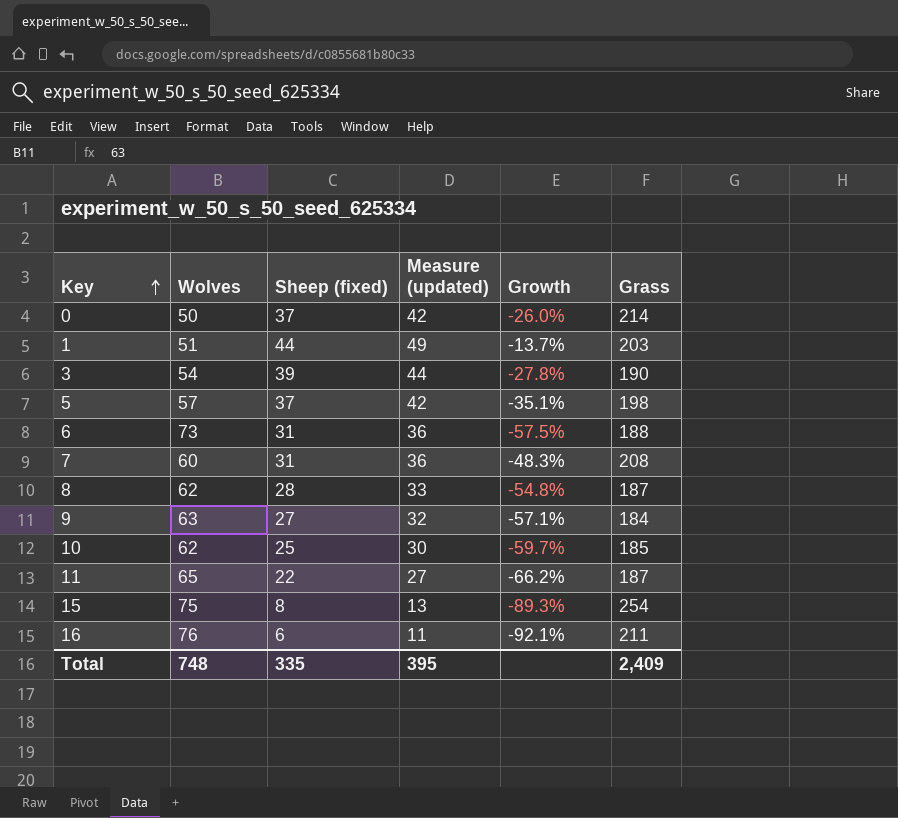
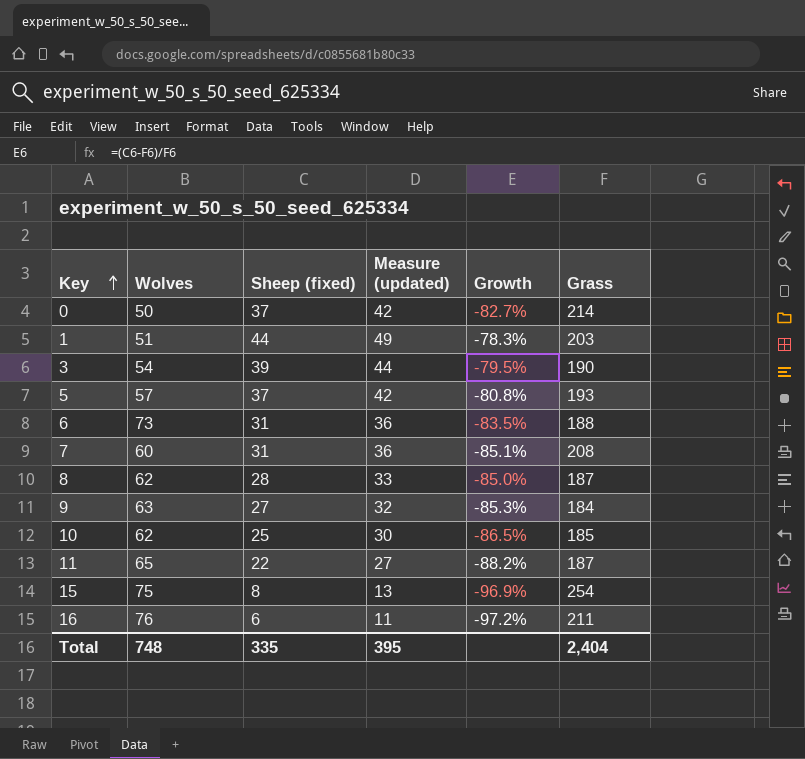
column Growth | formula: ([Sheep (fixed)] - [Wolves]) / [Wolves] -> ([Sheep (fixed)] - [Grass]) / [Grass]
5 | Grass: 198 -> 193
Total | Grass: 2,409 -> 2,404

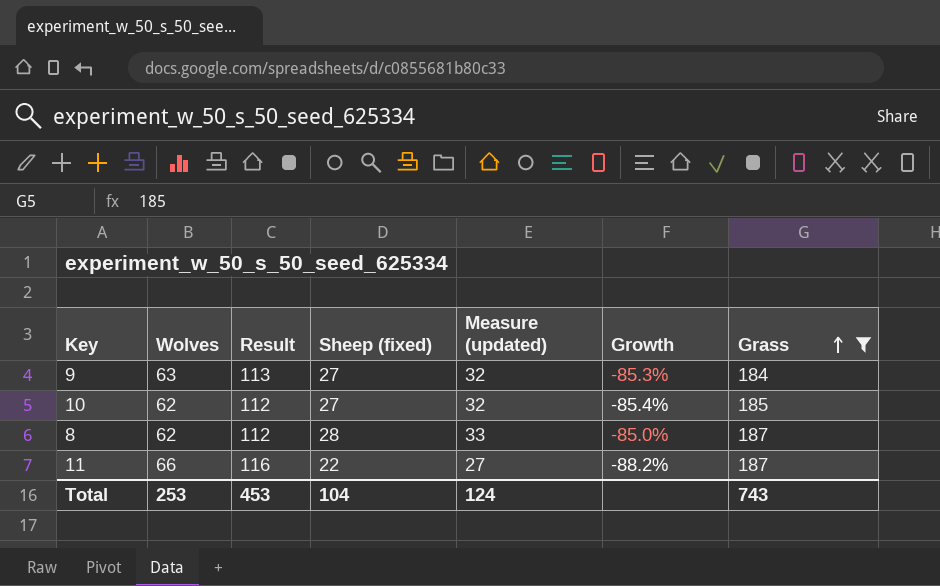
filter: none -> Grass <= 187
row order: Key ascending -> Grass ascending
column Result | formula: none -> [Wolves] + 50
10 | Sheep (fixed): 25 -> 27
10 | Measure (updated): 30 -> 32
10 | Growth: -86.5% -> -85.4%
11 | Wolves: 65 -> 66
Total | Wolves: 748 -> 253
Total | Sheep (fixed): 335 -> 104
Total | Measure (updated): 395 -> 124
Total | Grass: 2,404 -> 743

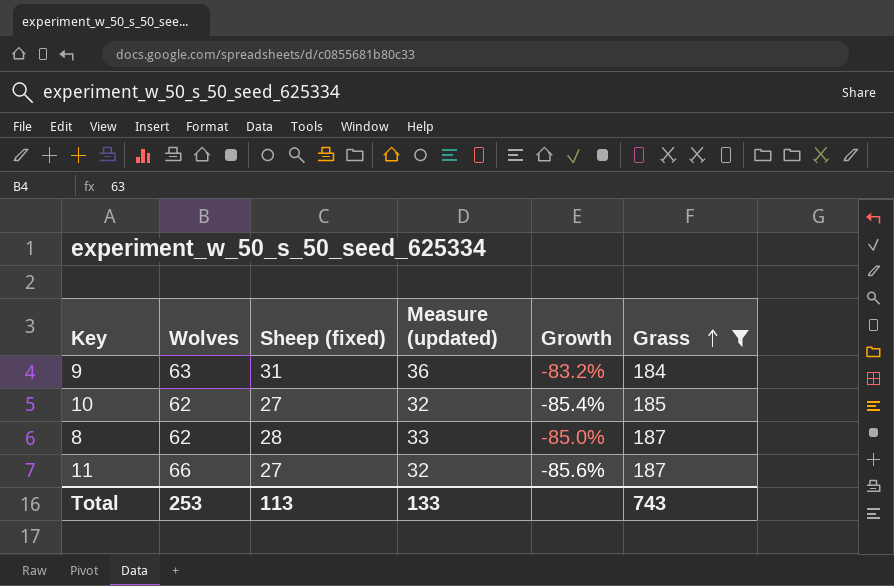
column Result | formula: [Wolves] + 50 -> none
9 | Sheep (fixed): 27 -> 31
9 | Measure (updated): 32 -> 36
9 | Growth: -85.3% -> -83.2%
11 | Sheep (fixed): 22 -> 27
11 | Measure (updated): 27 -> 32
11 | Growth: -88.2% -> -85.6%
Total | Sheep (fixed): 104 -> 113
Total | Measure (updated): 124 -> 133

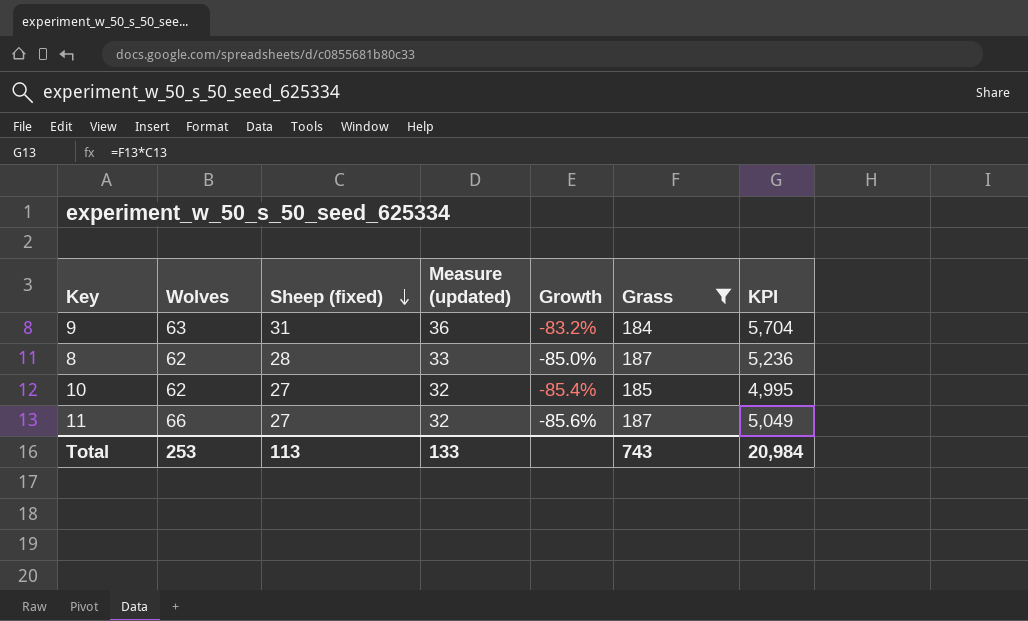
row order: Grass ascending -> Sheep (fixed) descending
column KPI | formula: none -> [Sheep (fixed)] * [Grass]

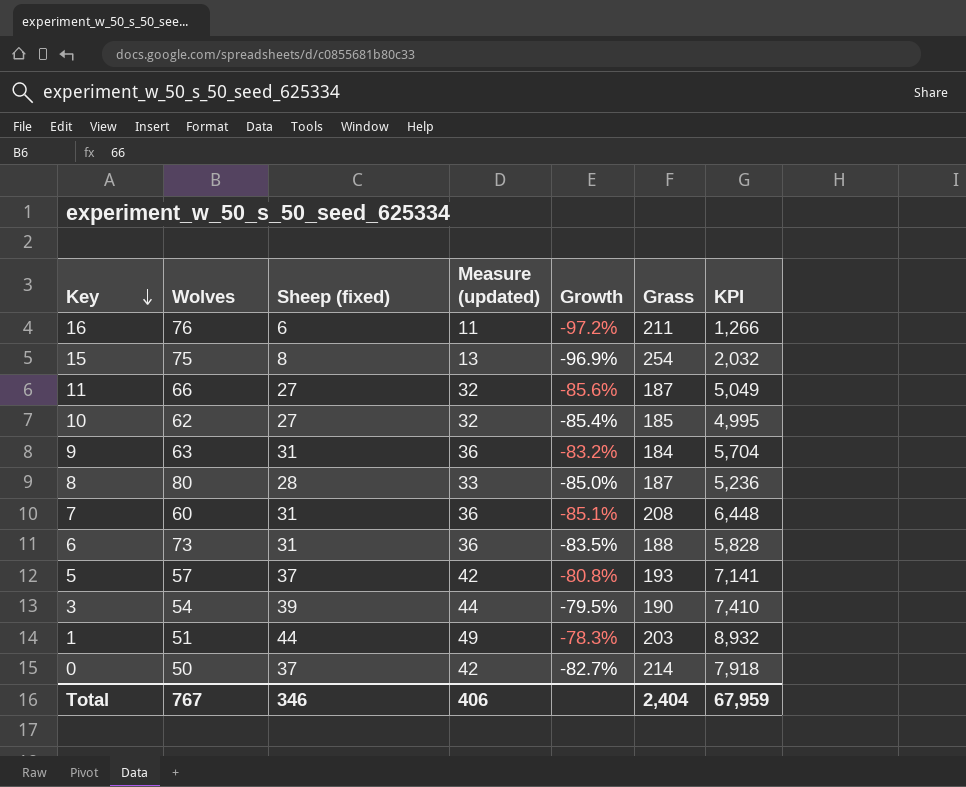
filter: Grass <= 187 -> none
row order: Sheep (fixed) descending -> Key descending
8 | Wolves: 62 -> 80
Total | Wolves: 253 -> 767
Total | Sheep (fixed): 113 -> 346
Total | Measure (updated): 133 -> 406
Total | Grass: 743 -> 2,404
Total | KPI: 20,984 -> 67,959

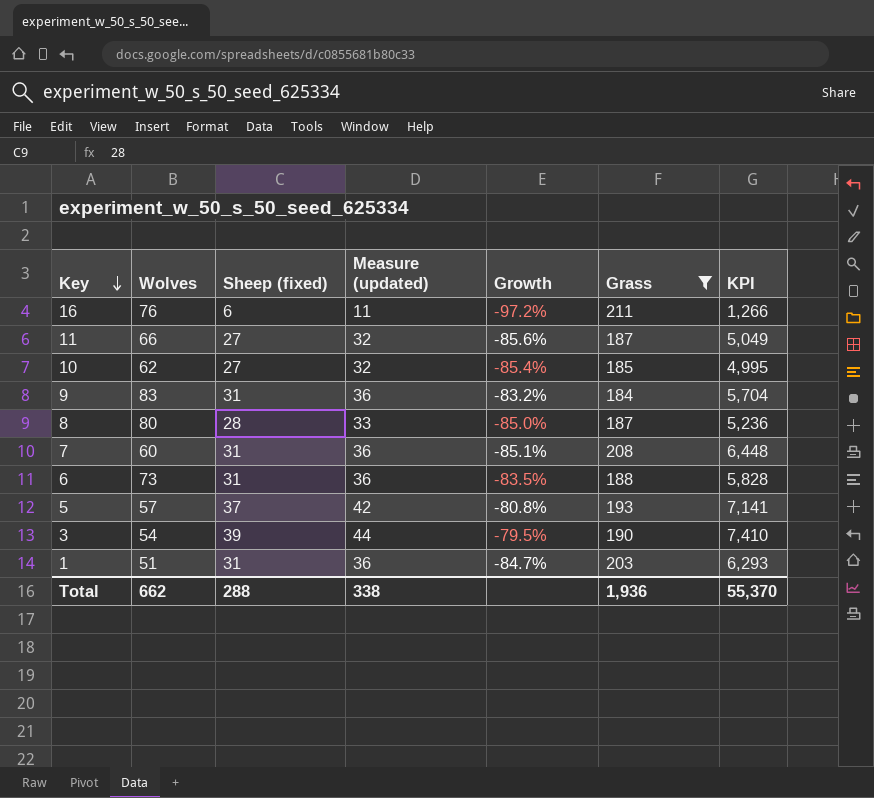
filter: none -> Grass <= 211
9 | Wolves: 63 -> 83
1 | Sheep (fixed): 44 -> 31
1 | Measure (updated): 49 -> 36
1 | Growth: -78.3% -> -84.7%
1 | KPI: 8,932 -> 6,293
Total | Wolves: 767 -> 662
Total | Sheep (fixed): 346 -> 288
Total | Measure (updated): 406 -> 338
Total | Grass: 2,404 -> 1,936
Total | KPI: 67,959 -> 55,370

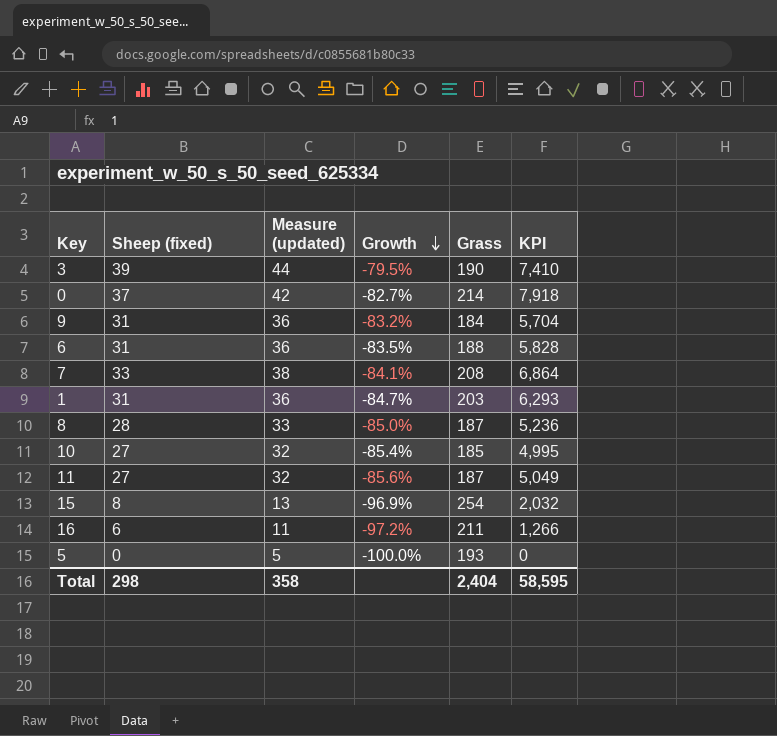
filter: Grass <= 211 -> none
row order: Key descending -> Growth descending
column Wolves | position: 2 -> none
7 | Sheep (fixed): 31 -> 33
7 | Measure (updated): 36 -> 38
7 | Growth: -85.1% -> -84.1%
7 | KPI: 6,448 -> 6,864
5 | Sheep (fixed): 37 -> 0
5 | Measure (updated): 42 -> 5
5 | Growth: -80.8% -> -100.0%
5 | KPI: 7,141 -> 0
Total | Sheep (fixed): 288 -> 298
Total | Measure (updated): 338 -> 358
Total | Grass: 1,936 -> 2,404
Total | KPI: 55,370 -> 58,595

